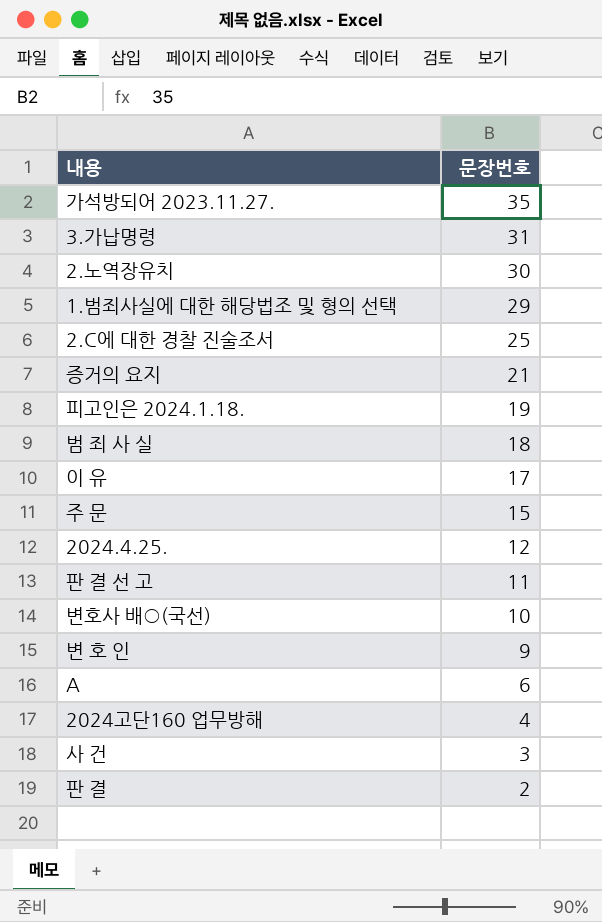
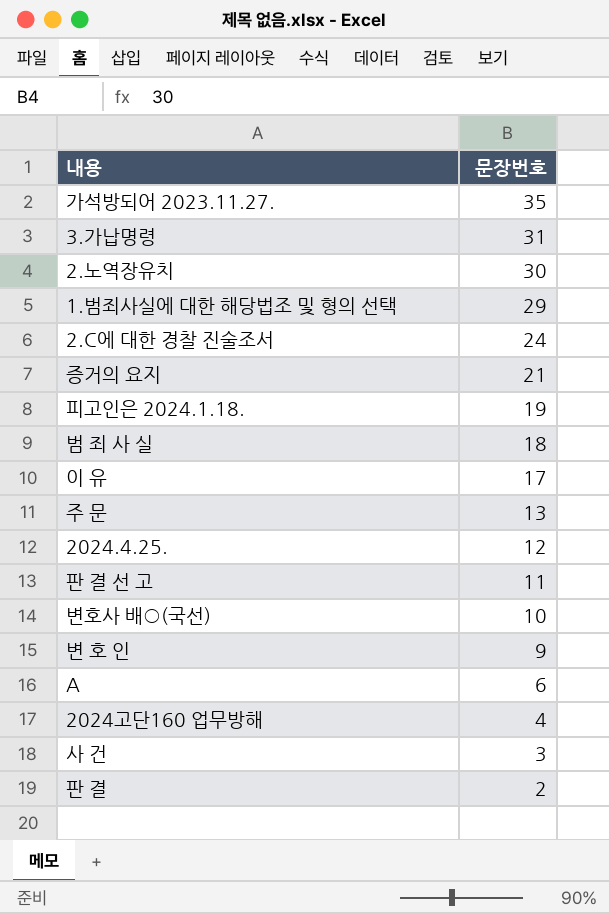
2.C에 대한 경찰 진술조서 | 문장번호: 25 -> 24
주 문 | 문장번호: 15 -> 13

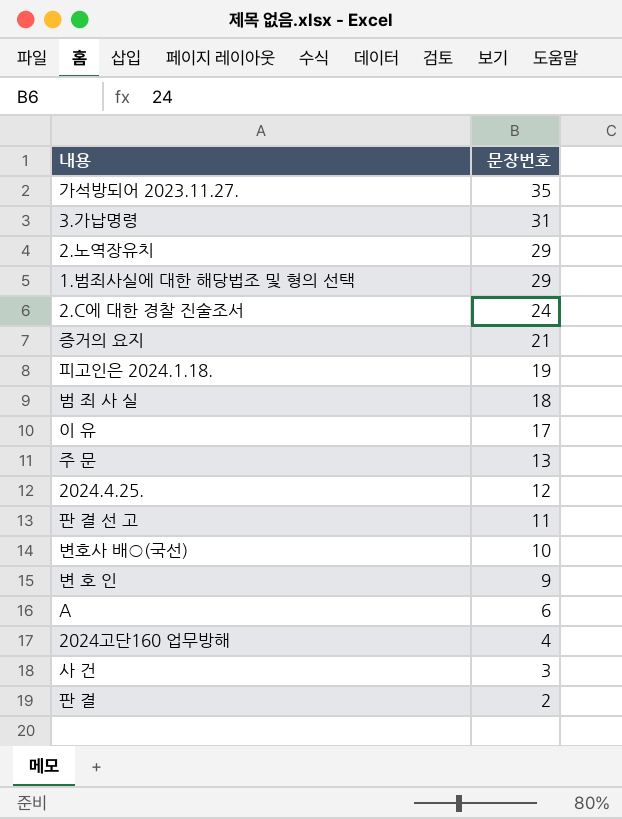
2.노역장유치 | 문장번호: 30 -> 29

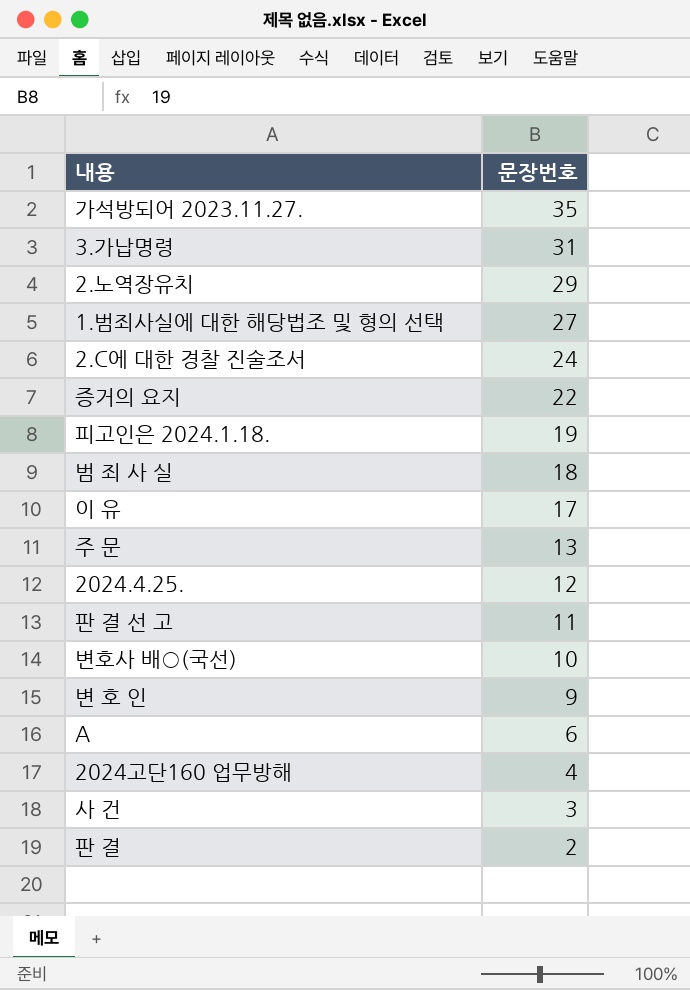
1.범죄사실에 대한 해당법조 및 형의 선택 | 문장번호: 29 -> 27
증거의 요지 | 문장번호: 21 -> 22

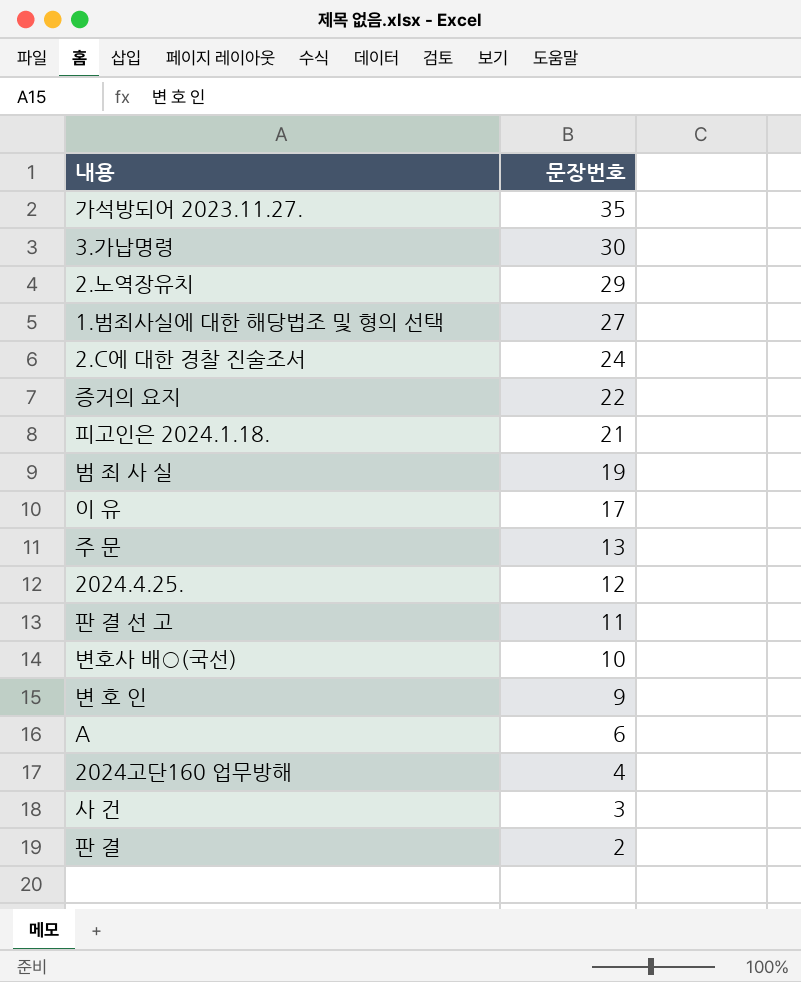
3.가납명령 | 문장번호: 31 -> 30
피고인은 2024.1.18. | 문장번호: 19 -> 21
범 죄 사 실 | 문장번호: 18 -> 19

